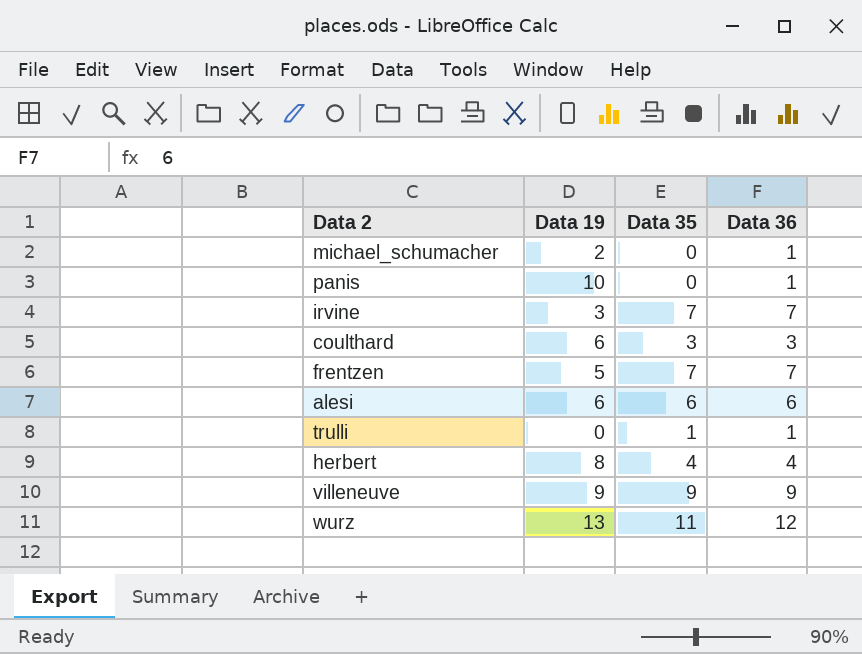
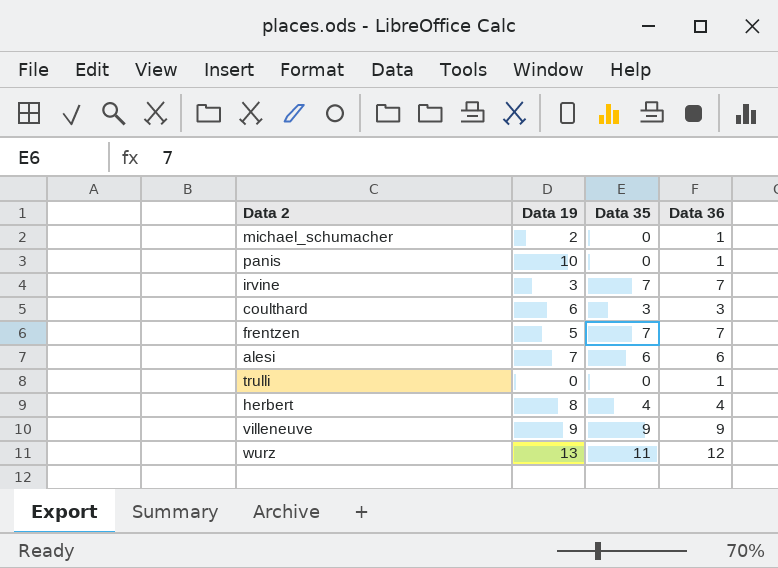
alesi | Data 19: 6 -> 7
trulli | Data 35: 1 -> 0

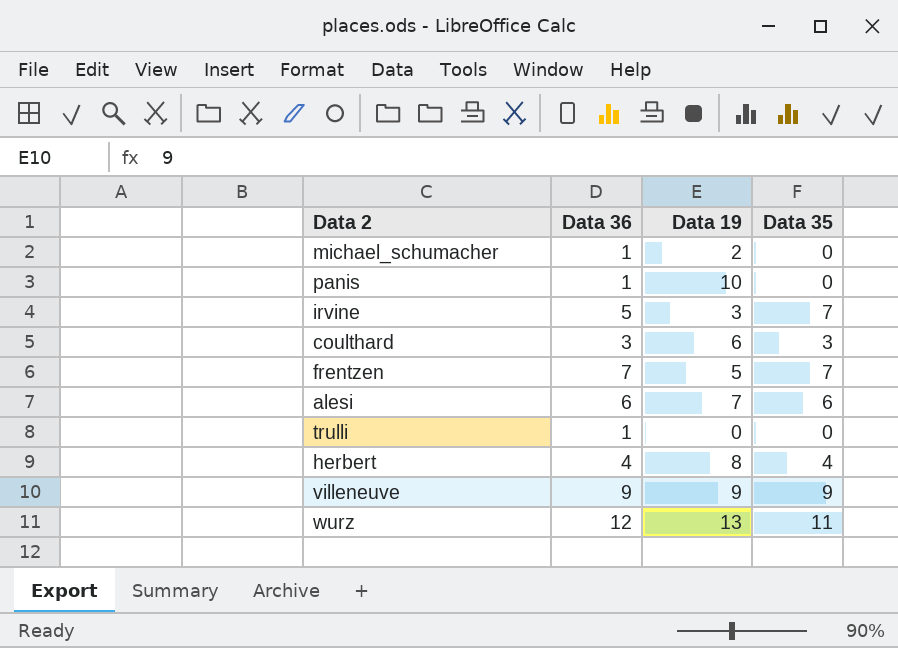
column Data 36 | position: 4 -> 2
irvine | Data 36: 7 -> 5

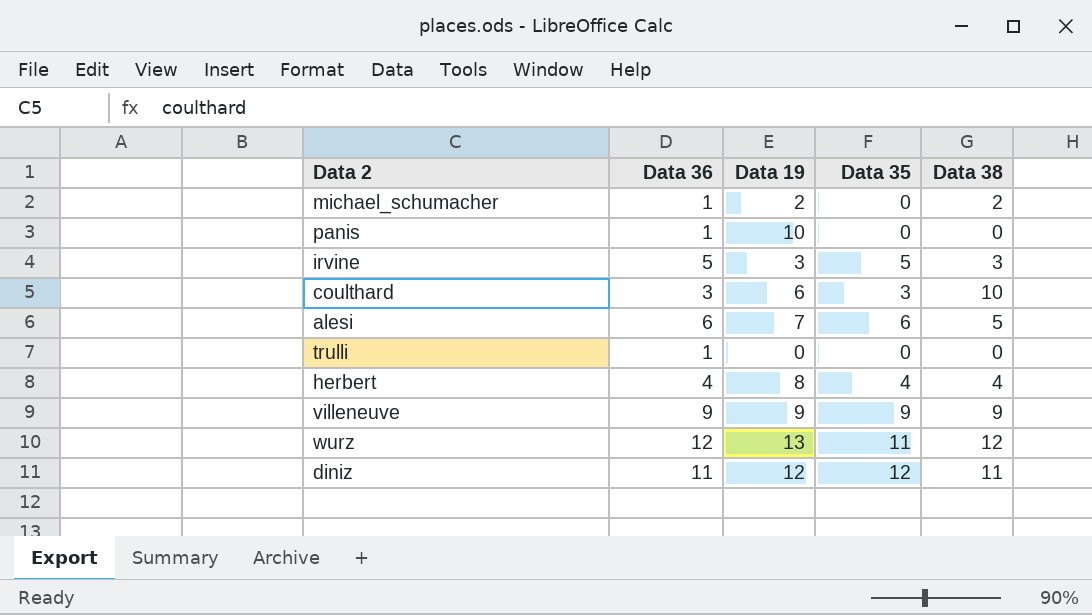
column Data 38 | position: none -> 5
row frentzen: 7 | 5 | 7 -> none
irvine | Data 35: 7 -> 5
row diniz: none -> 11 | 12 | 12 | 11

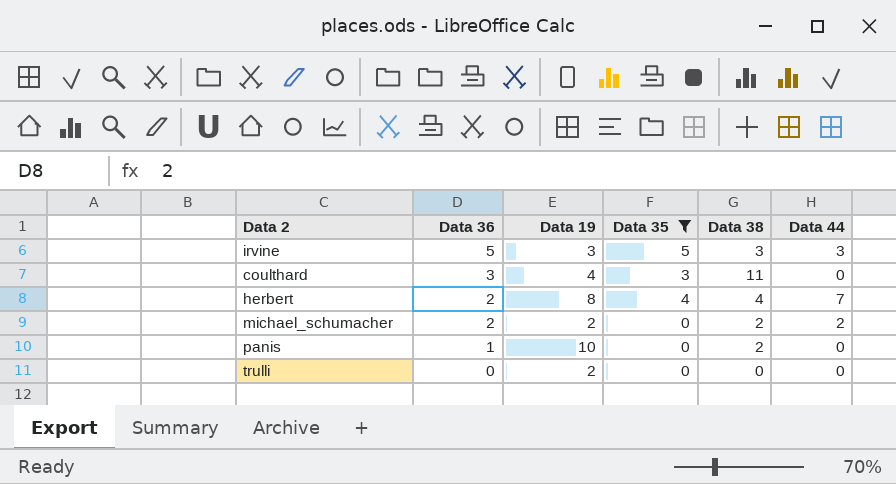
filter: none -> Data 35 <= 5
row order: none -> Data 36 descending
column Data 44 | position: none -> 6
coulthard | Data 19: 6 -> 4
coulthard | Data 38: 10 -> 11
herbert | Data 36: 4 -> 2
michael_schumacher | Data 36: 1 -> 2
panis | Data 38: 0 -> 2
trulli | Data 36: 1 -> 0
trulli | Data 19: 0 -> 2

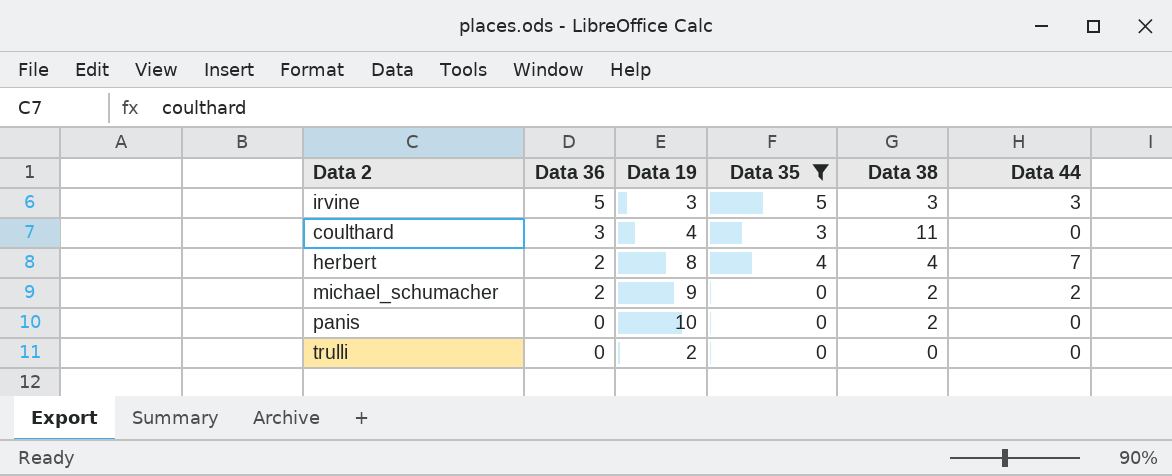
michael_schumacher | Data 19: 2 -> 9
panis | Data 36: 1 -> 0

